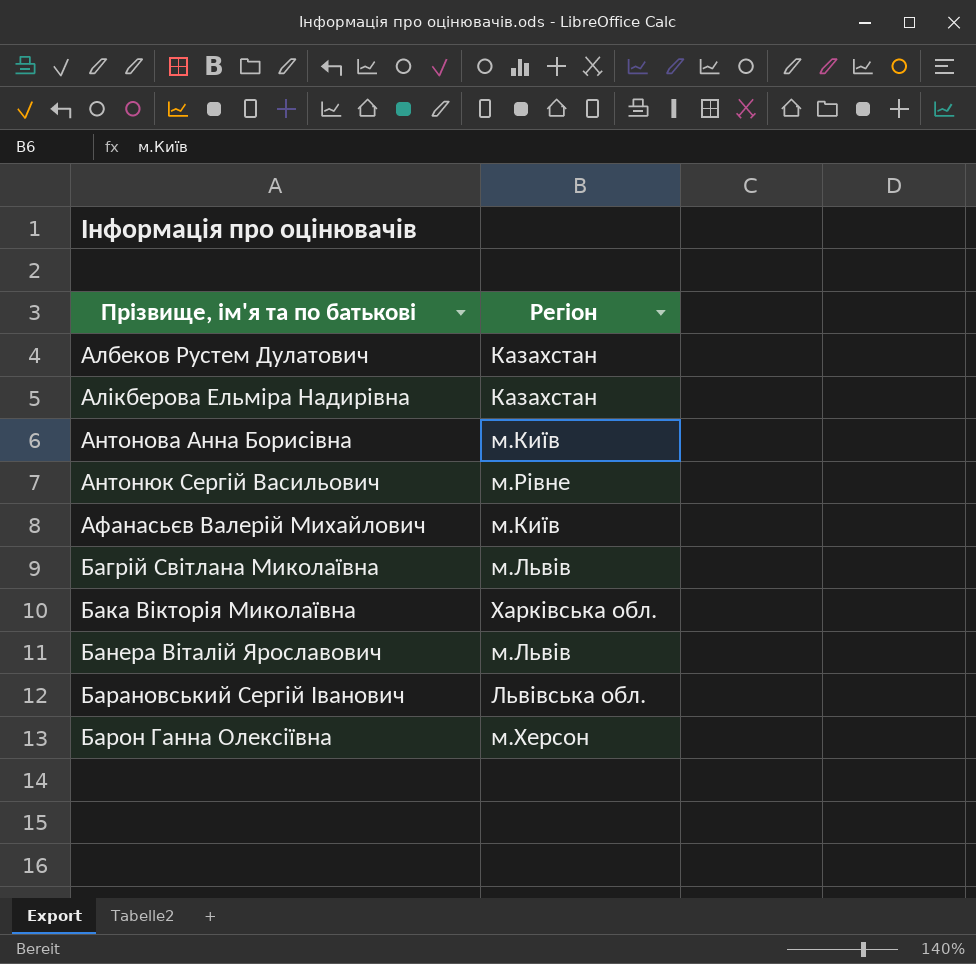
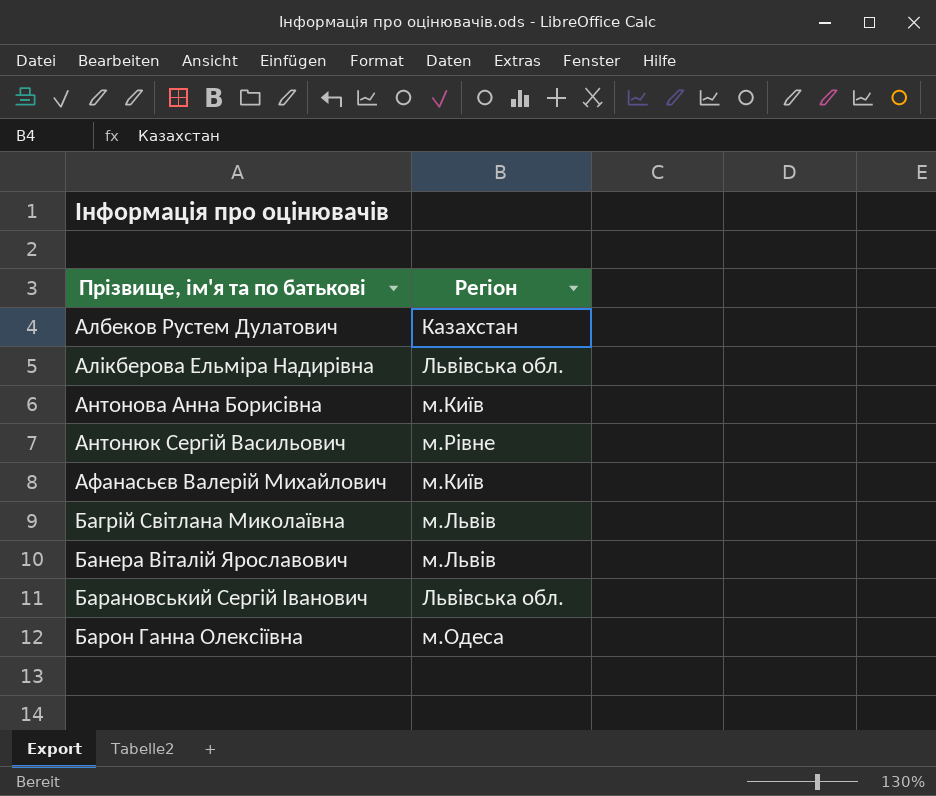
row Бака Вікторія Миколаївна: Харківська обл. -> none
Алікберова Ельміра Надирівна | Регiон: Казахстан -> Львівська обл.
Барон Ганна Олексіївна | Регiон: м.Херсон -> м.Одеса

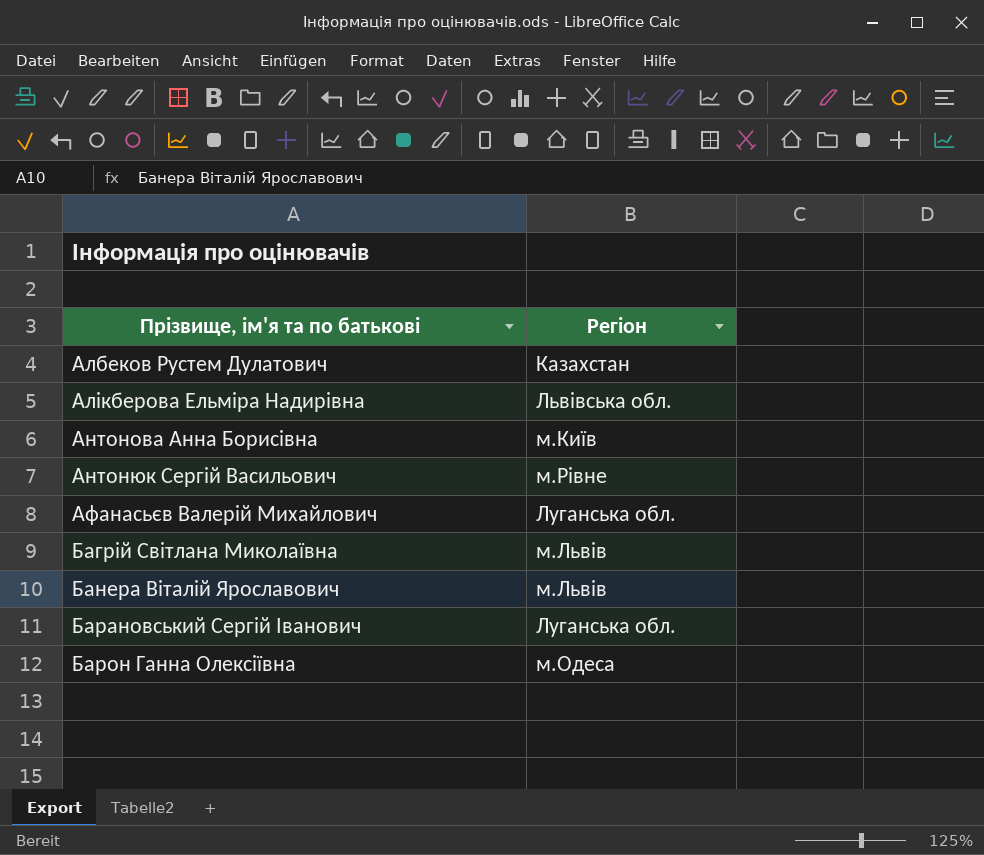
Афанасьєв Валерій Михайлович | Регiон: м.Київ -> Луганська обл.
Барановський Сергій Іванович | Регiон: Львівська обл. -> Луганська обл.

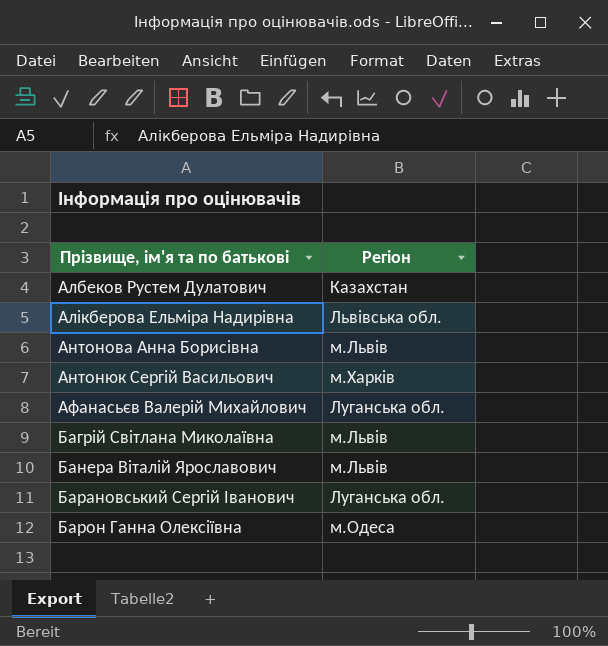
Антонова Анна Борисівна | Регiон: м.Київ -> м.Львів
Антонюк Сергій Васильович | Регiон: м.Рівне -> м.Харків

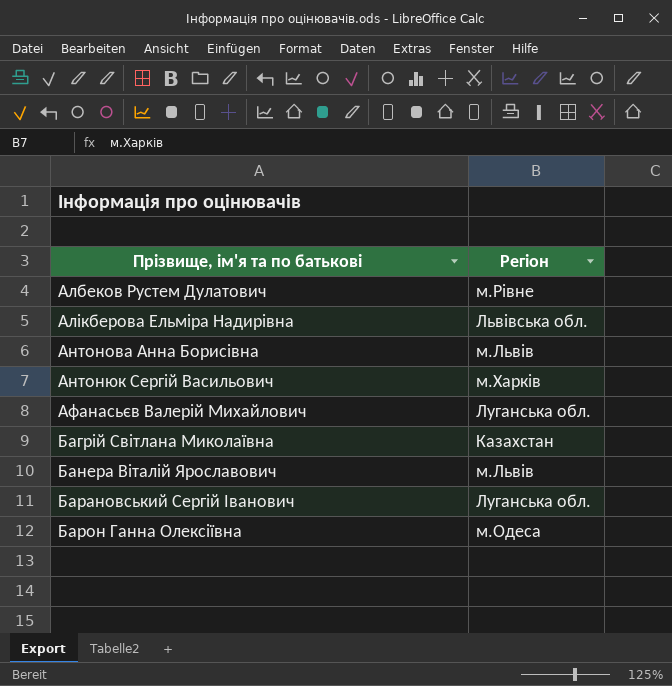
Албеков Рустем Дулатович | Регiон: Казахстан -> м.Рівне
Багрій Світлана Миколаївна | Регiон: м.Львів -> Казахстан

